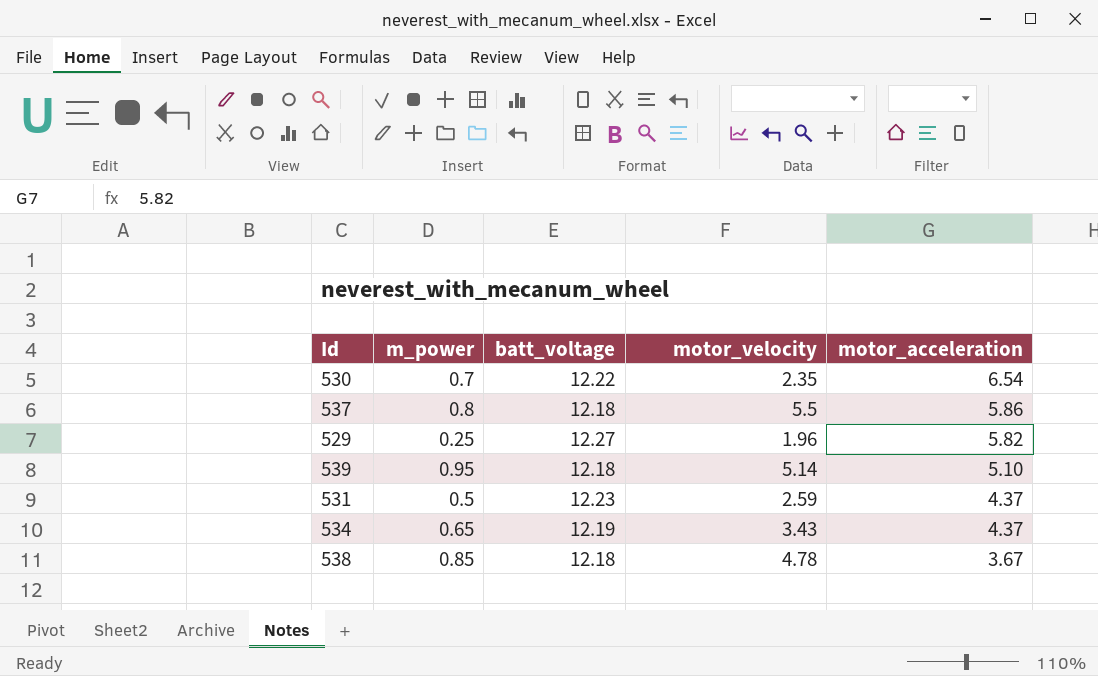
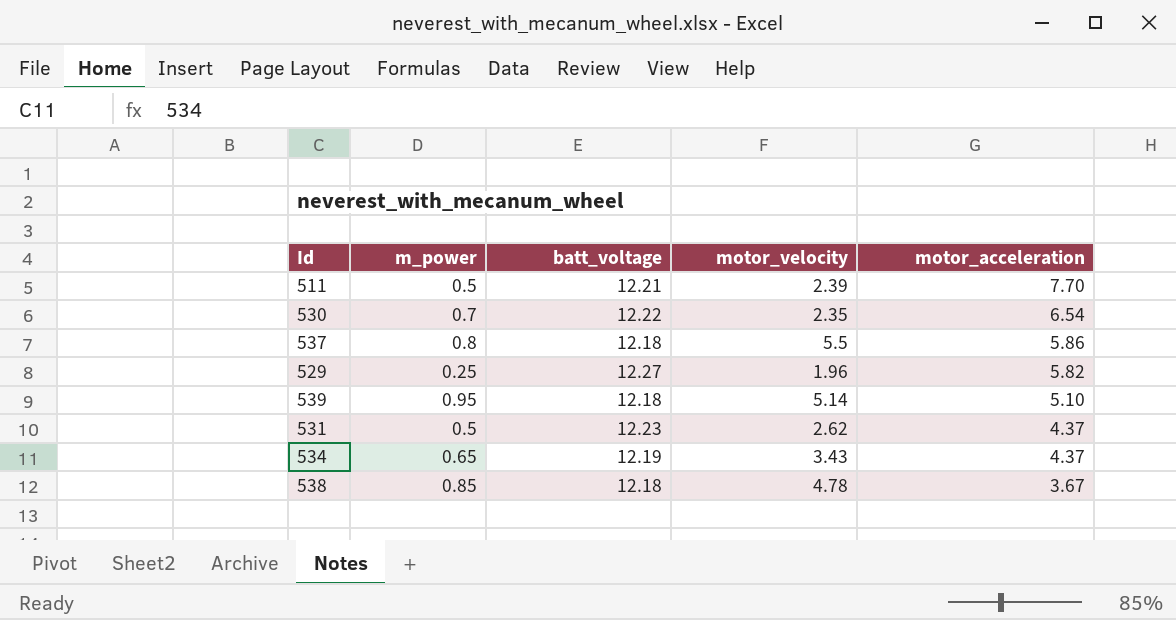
row 511: none -> 0.5 | 12.21 | 2.39 | 7.70
531 | motor_velocity: 2.59 -> 2.62

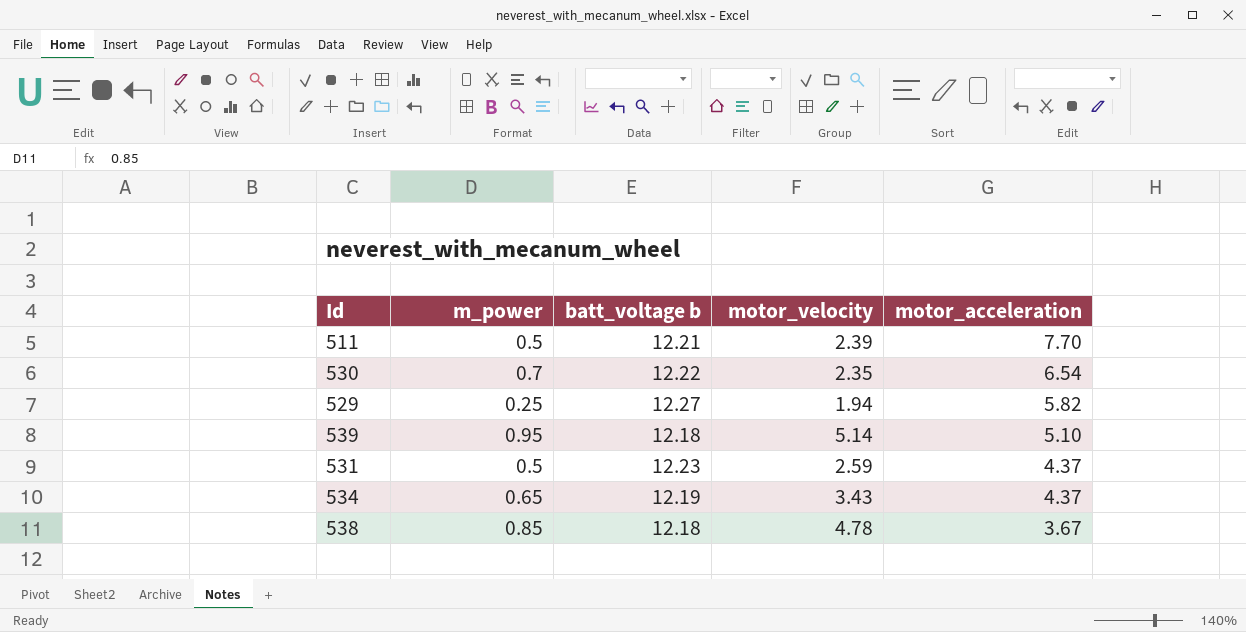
column name: batt_voltage -> batt_voltage b
row 537: 0.8 | 12.18 | 5.5 | 5.86 -> none
529 | motor_velocity: 1.96 -> 1.94
531 | motor_velocity: 2.62 -> 2.59

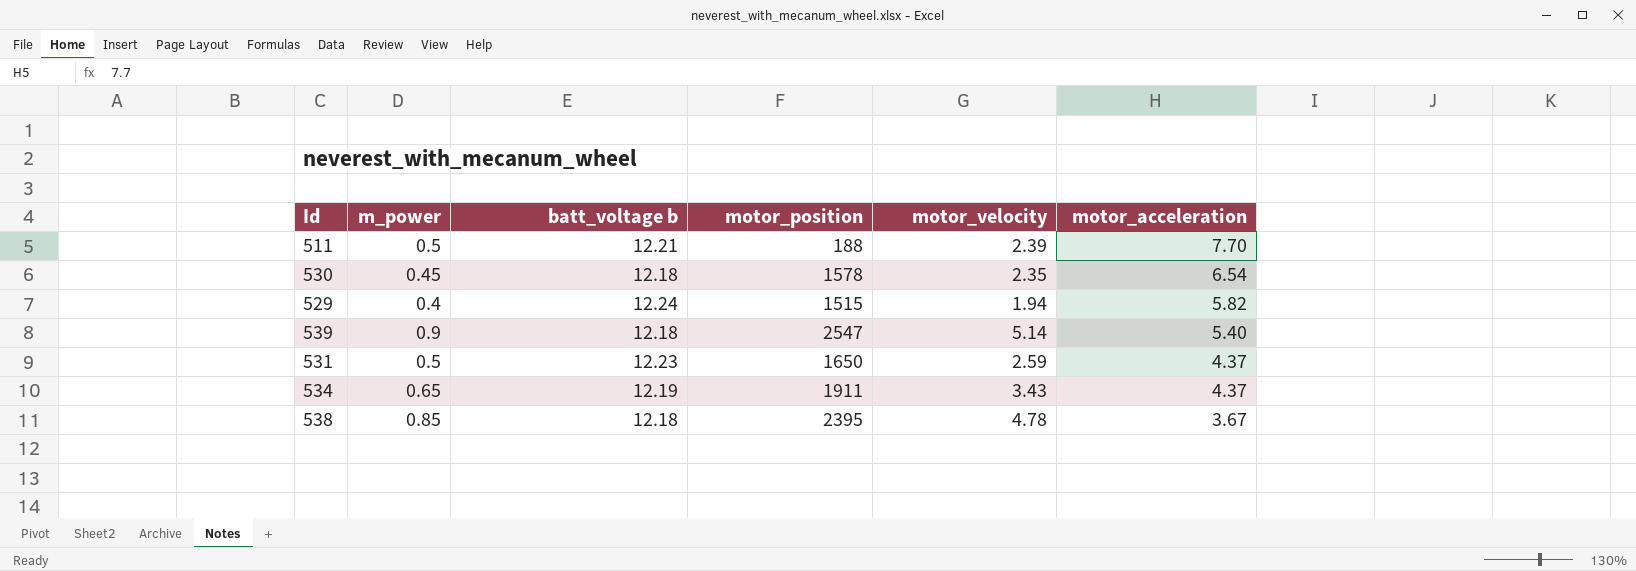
column motor_position | position: none -> 4
530 | m_power: 0.7 -> 0.45
530 | batt_voltage b: 12.22 -> 12.18
529 | m_power: 0.25 -> 0.4
529 | batt_voltage b: 12.27 -> 12.24
539 | m_power: 0.95 -> 0.9
539 | motor_acceleration: 5.10 -> 5.40

